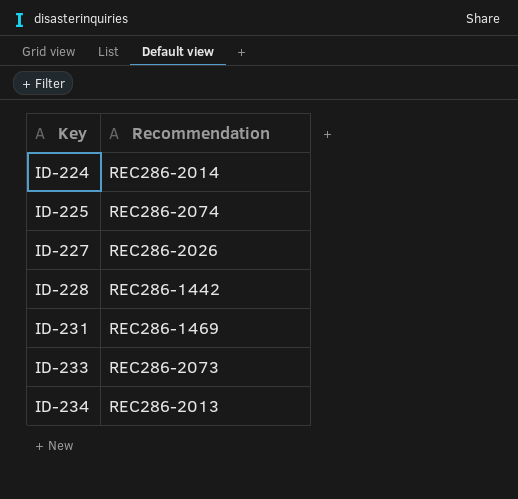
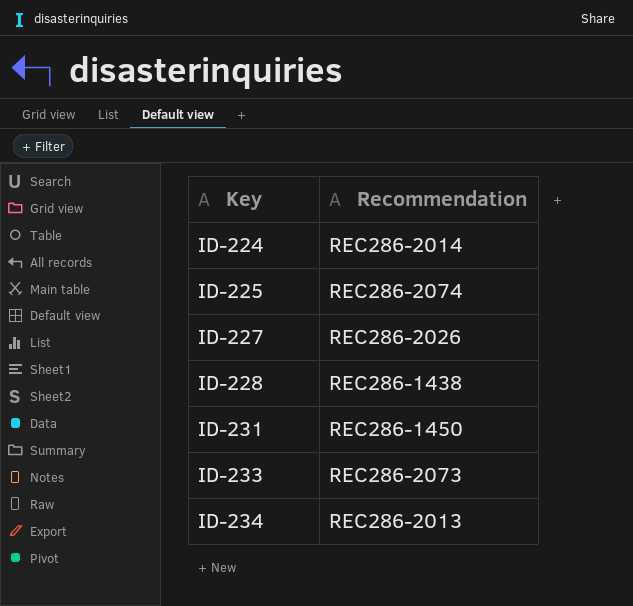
ID-228 | Recommendation: REC286-1442 -> REC286-1438
ID-231 | Recommendation: REC286-1469 -> REC286-1450

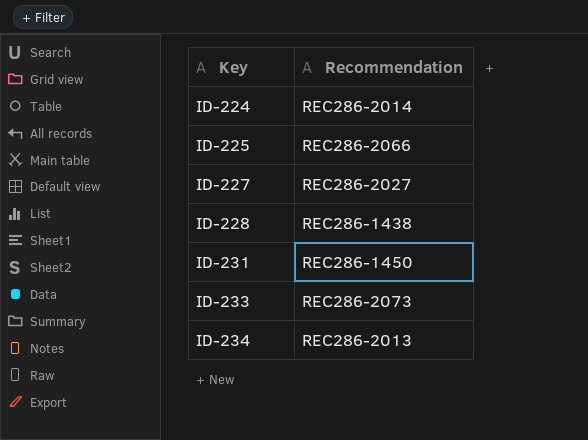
ID-225 | Recommendation: REC286-2074 -> REC286-2066
ID-227 | Recommendation: REC286-2026 -> REC286-2027

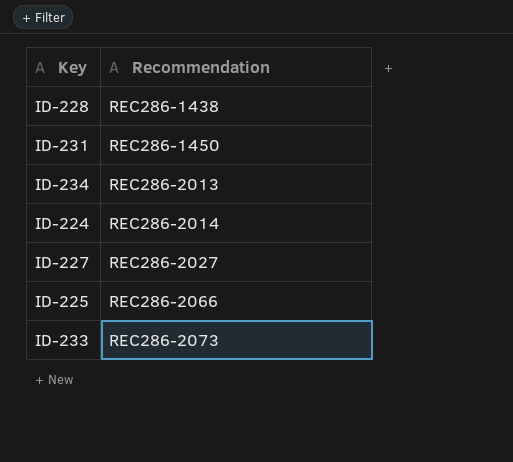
row order: Key ascending -> Recommendation ascending

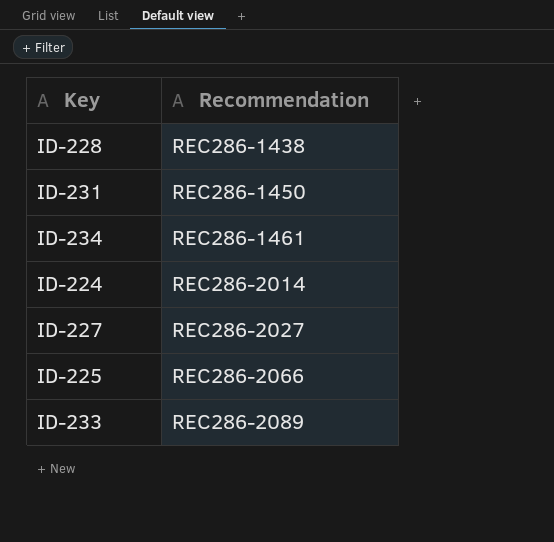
ID-234 | Recommendation: REC286-2013 -> REC286-1461
ID-233 | Recommendation: REC286-2073 -> REC286-2089

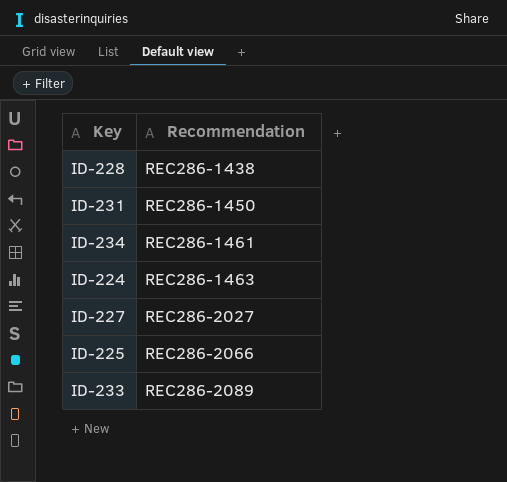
ID-224 | Recommendation: REC286-2014 -> REC286-1463

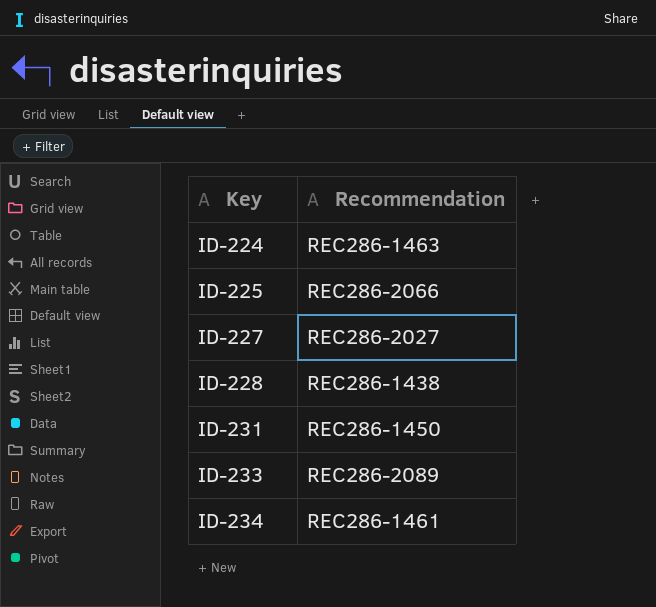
row order: Recommendation ascending -> Key ascending

